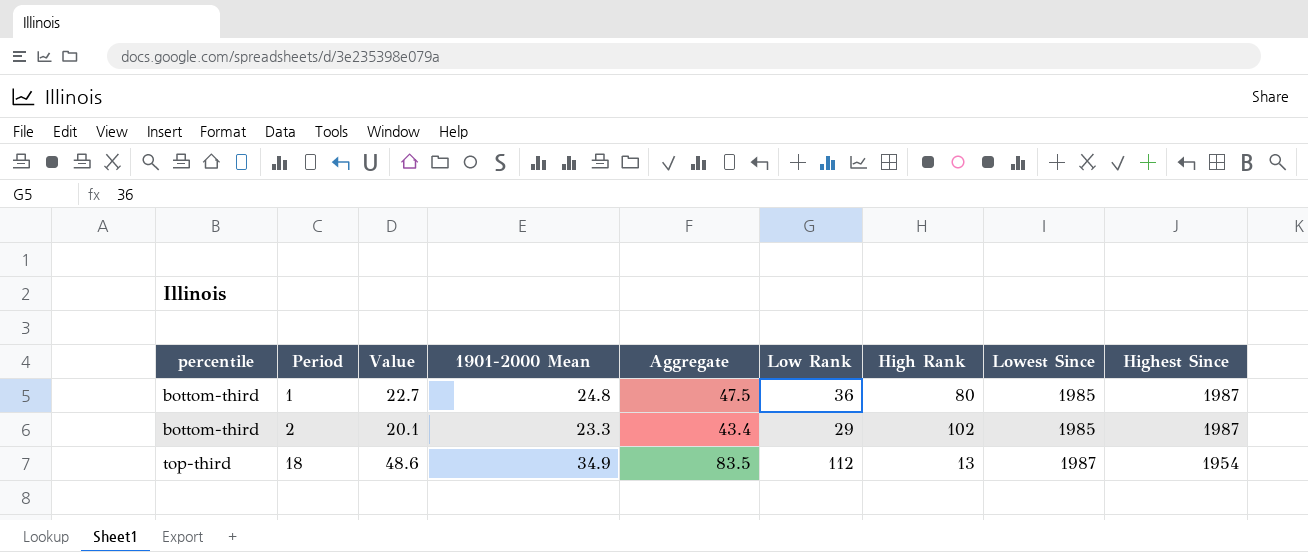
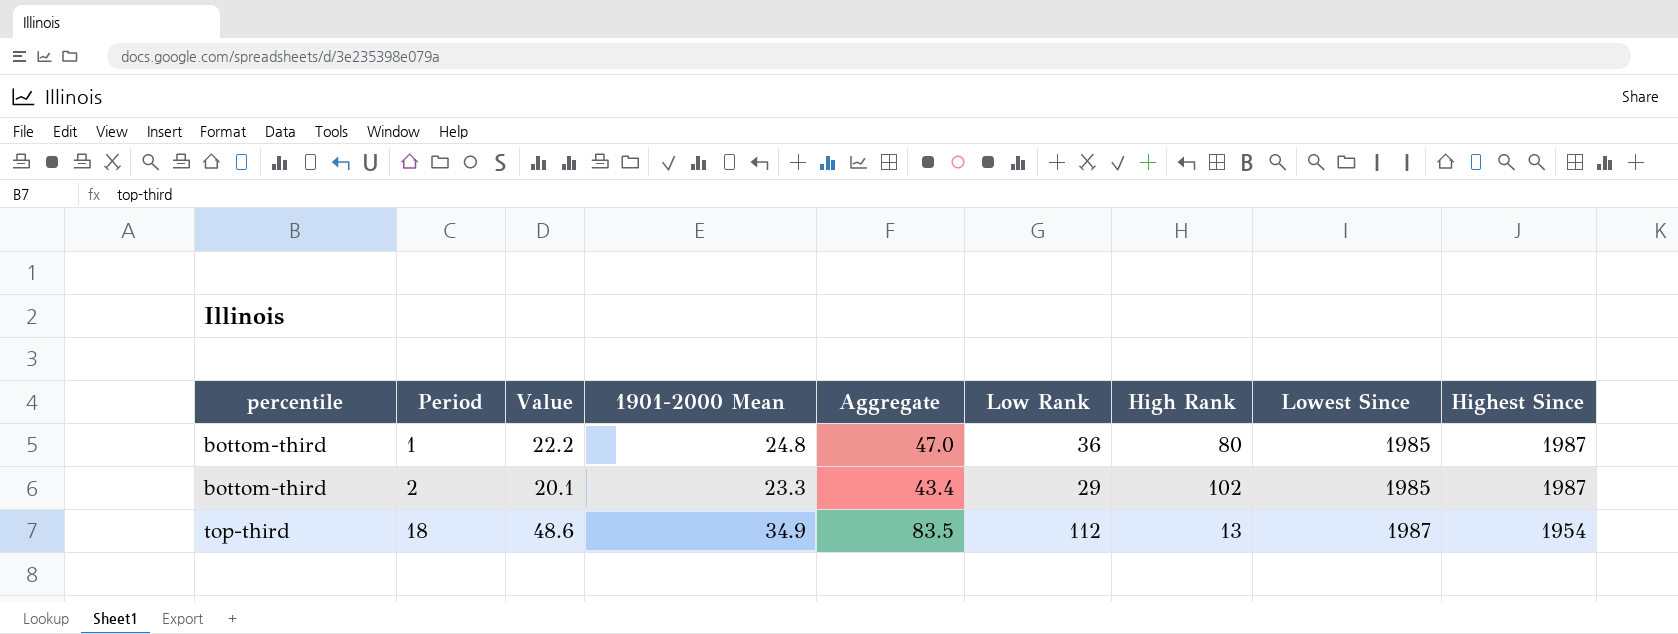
1 | Value: 22.7 -> 22.2
1 | Aggregate: 47.5 -> 47.0

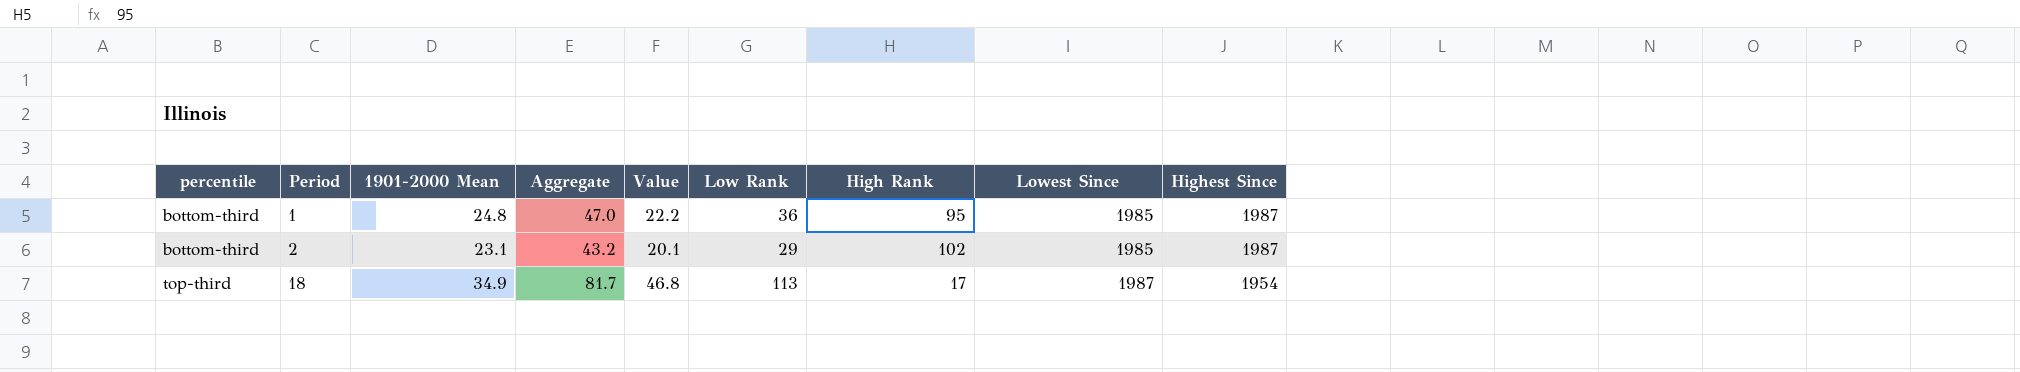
column Value | position: 3 -> 5
1 | High Rank: 80 -> 95
2 | 1901-2000 Mean: 23.3 -> 23.1
2 | Aggregate: 43.4 -> 43.2
18 | Aggregate: 83.5 -> 81.7
18 | Value: 48.6 -> 46.8
18 | Low Rank: 112 -> 113
18 | High Rank: 13 -> 17

